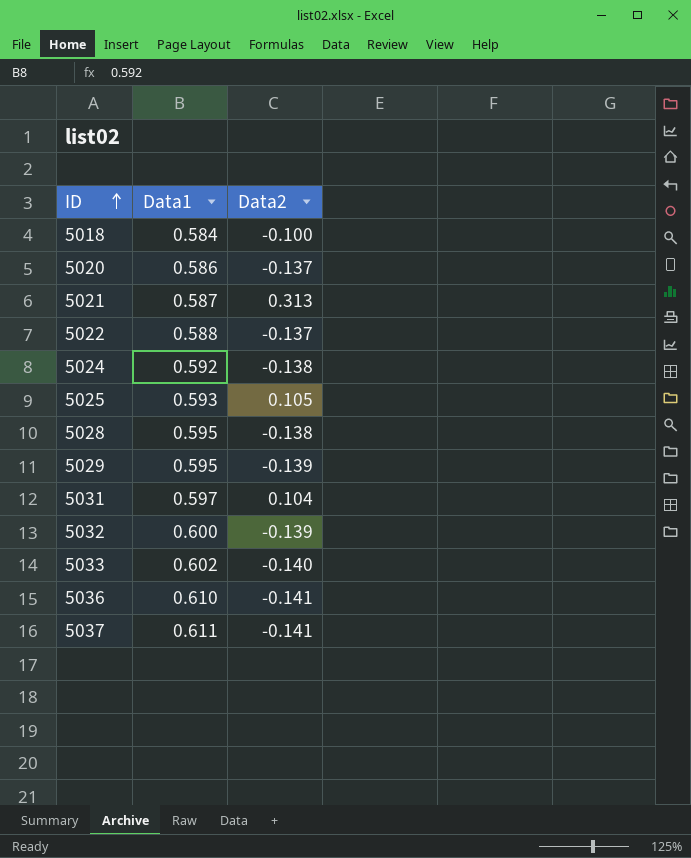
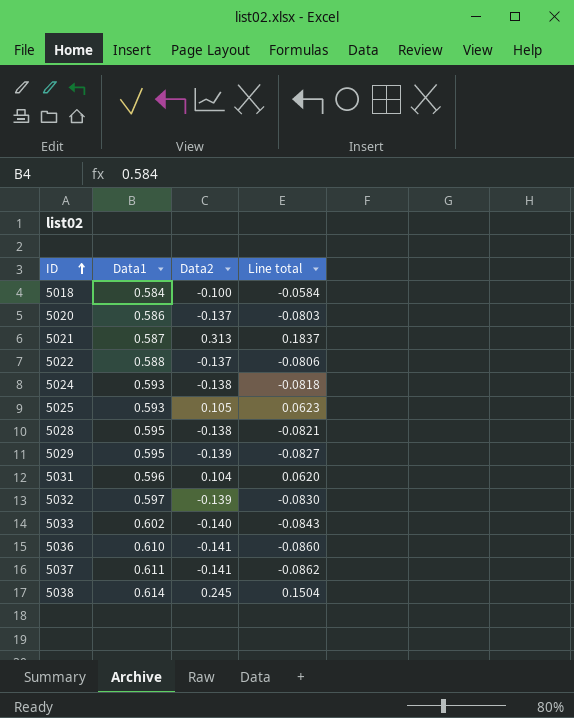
column Line total | formula: none -> [Data1] * [Data2]
5024 | Data1: 0.592 -> 0.593
5031 | Data1: 0.597 -> 0.596
5032 | Data1: 0.600 -> 0.597
row 5038: none -> 0.614 | 0.245 | 0.1504

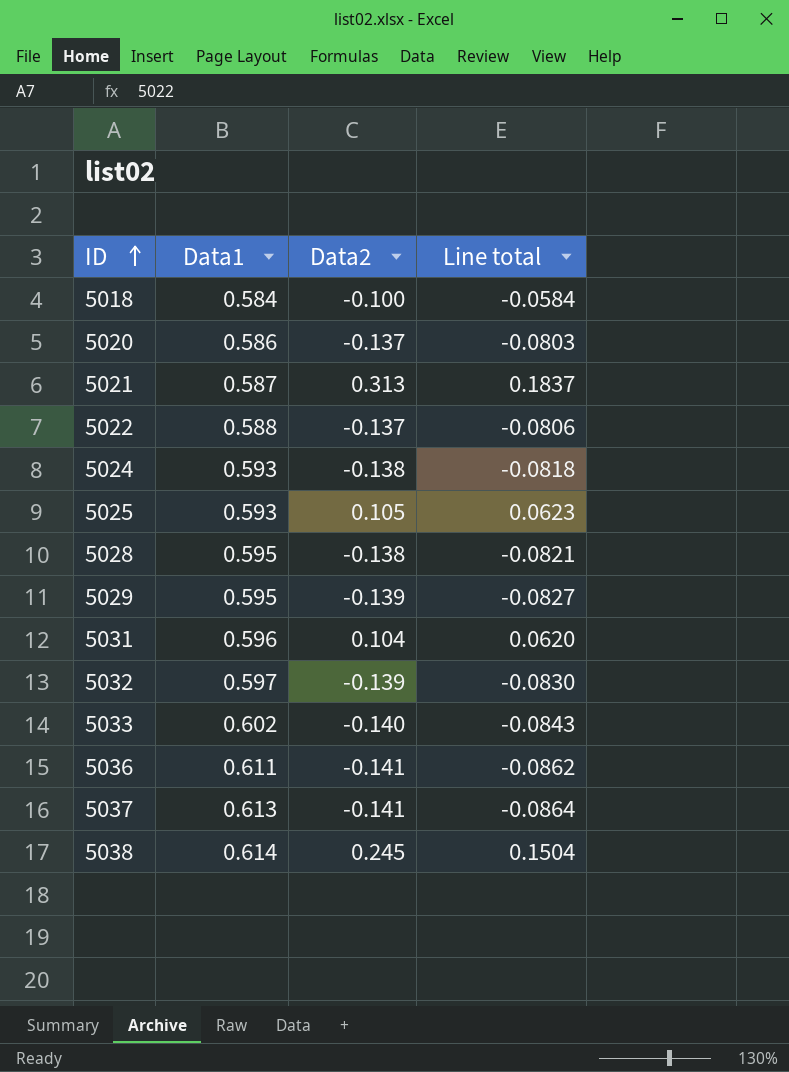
5036 | Data1: 0.610 -> 0.611
5036 | Line total: -0.0860 -> -0.0862
5037 | Data1: 0.611 -> 0.613
5037 | Line total: -0.0862 -> -0.0864

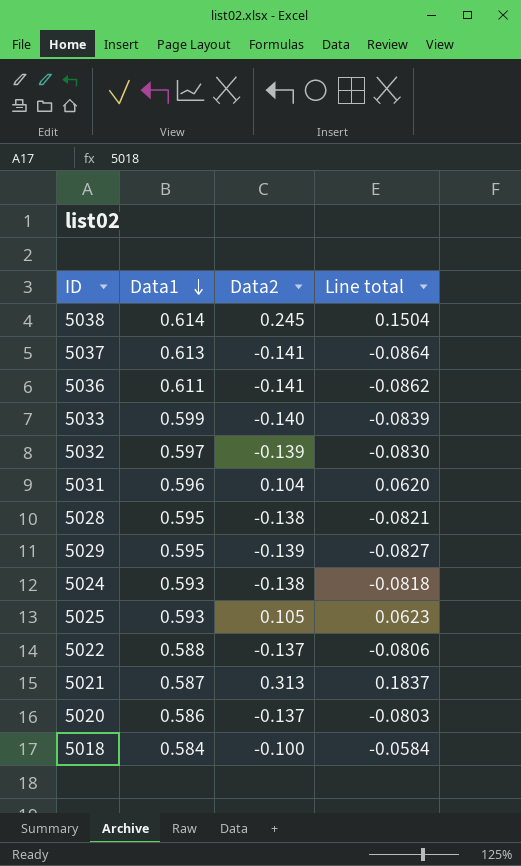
row order: ID ascending -> Data1 descending
5033 | Data1: 0.602 -> 0.599
5033 | Line total: -0.0843 -> -0.0839

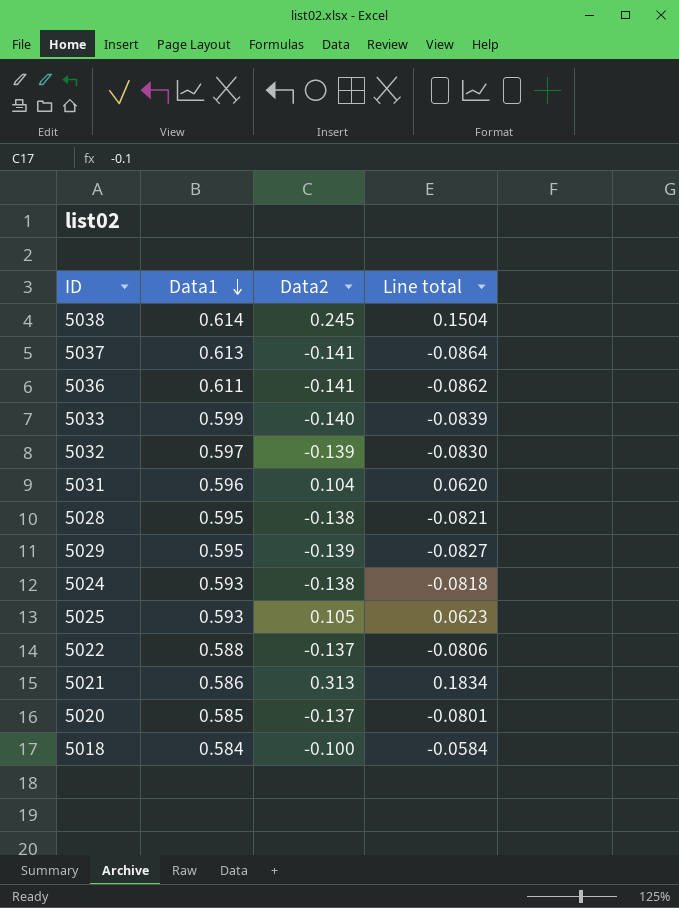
5021 | Data1: 0.587 -> 0.586
5021 | Line total: 0.1837 -> 0.1834
5020 | Data1: 0.586 -> 0.585
5020 | Line total: -0.0803 -> -0.0801

